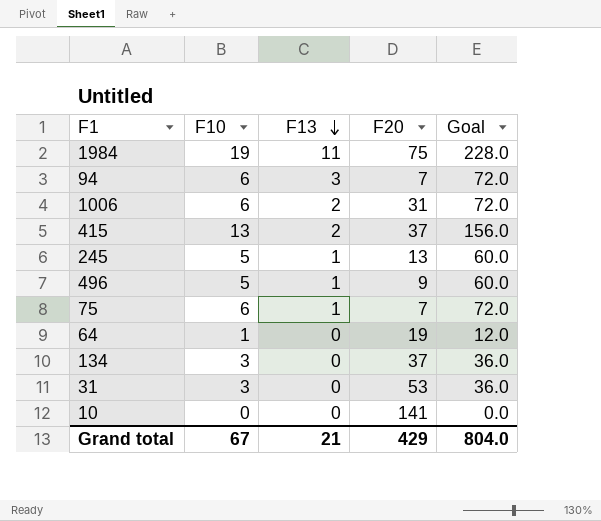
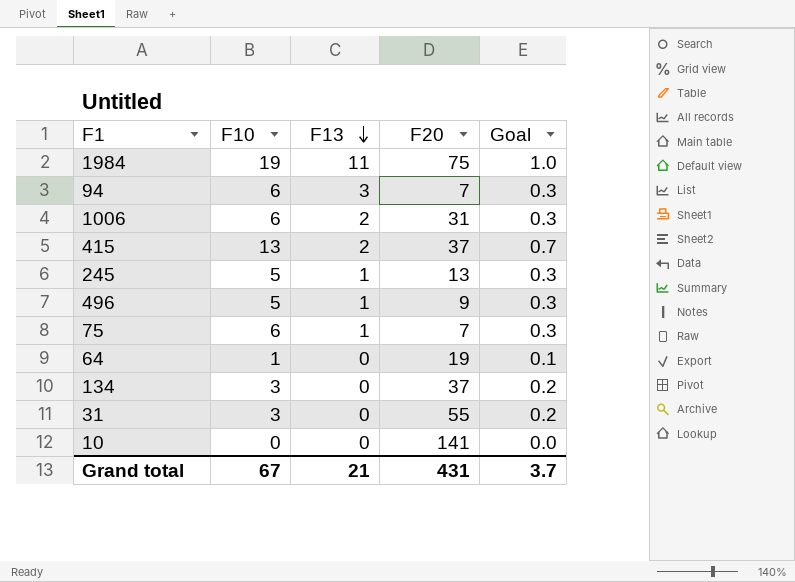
column Goal | formula: [F10] * 12 -> [F10] * 0.05
31 | F20: 53 -> 55
Grand total | F20: 429 -> 431
Grand total | Goal: 804.0 -> 3.7

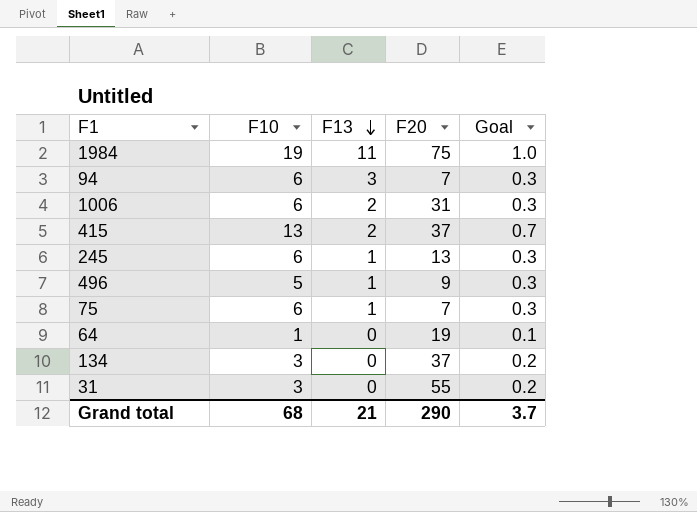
row 10: 0 | 0 | 141 | 0.0 -> none
245 | F10: 5 -> 6
Grand total | F10: 67 -> 68
Grand total | F20: 431 -> 290

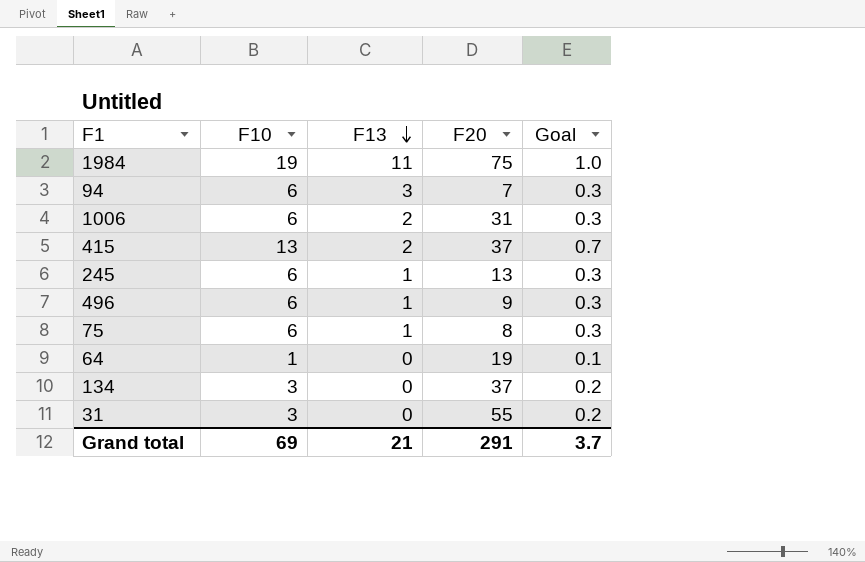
496 | F10: 5 -> 6
75 | F20: 7 -> 8
Grand total | F10: 68 -> 69
Grand total | F20: 290 -> 291

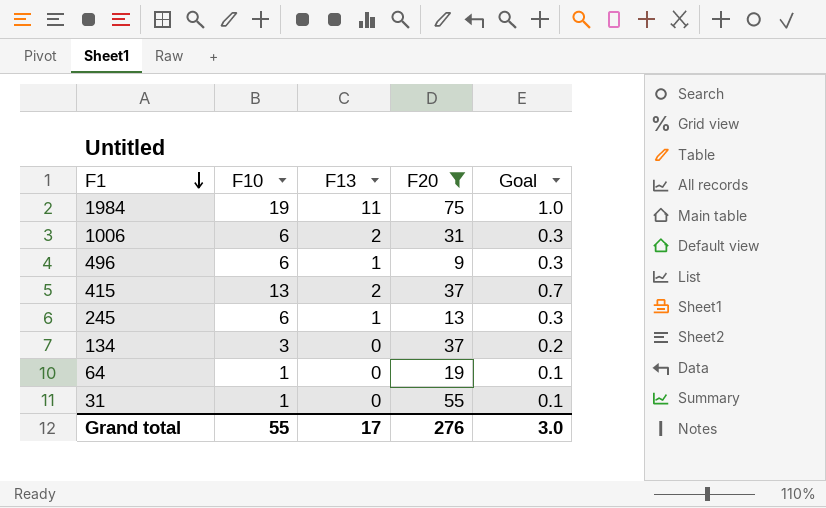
filter: none -> F20 >= 9
row order: F13 descending -> F1 descending
31 | F10: 3 -> 1
31 | Goal: 0.2 -> 0.1
Grand total | F10: 69 -> 55
Grand total | F13: 21 -> 17
Grand total | F20: 291 -> 276
Grand total | Goal: 3.7 -> 3.0

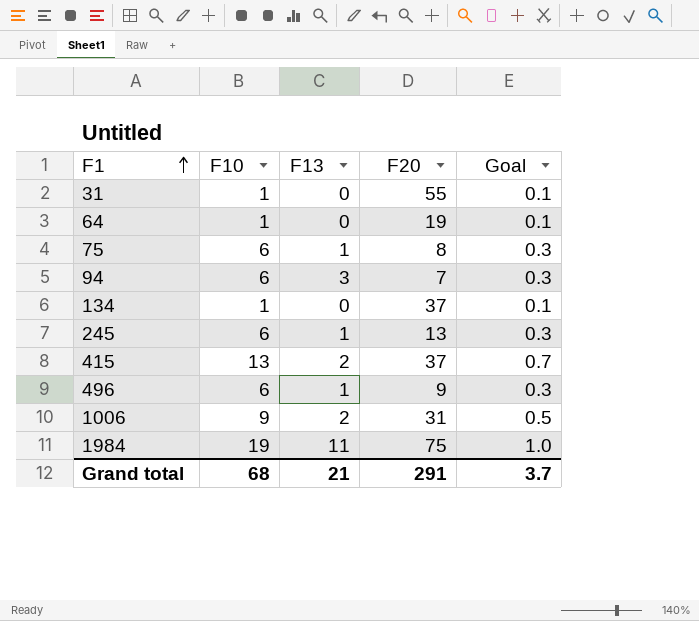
filter: F20 >= 9 -> none
row order: F1 descending -> F1 ascending
134 | F10: 3 -> 1
134 | Goal: 0.2 -> 0.1
1006 | F10: 6 -> 9
1006 | Goal: 0.3 -> 0.5
Grand total | F10: 55 -> 68
Grand total | F13: 17 -> 21
Grand total | F20: 276 -> 291
Grand total | Goal: 3.0 -> 3.7

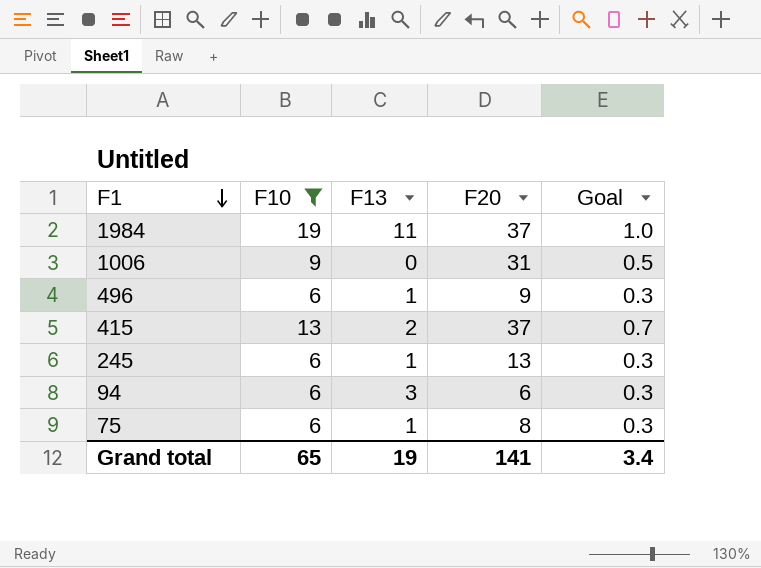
filter: none -> F10 != 1
row order: F1 ascending -> F1 descending
1984 | F20: 75 -> 37
1006 | F13: 2 -> 0
94 | F20: 7 -> 6
Grand total | F10: 68 -> 65
Grand total | F13: 21 -> 19
Grand total | F20: 291 -> 141
Grand total | Goal: 3.7 -> 3.4

